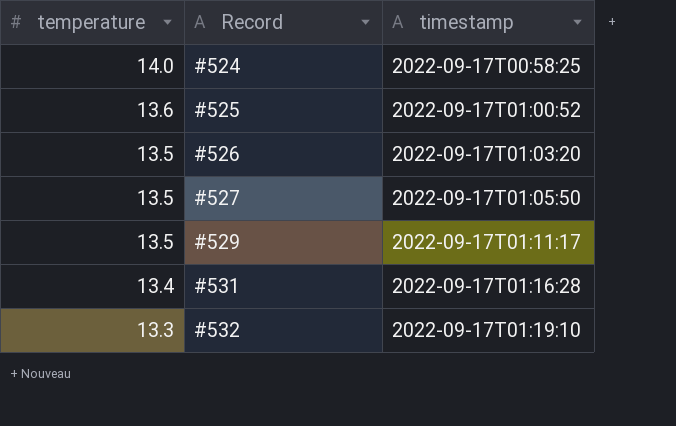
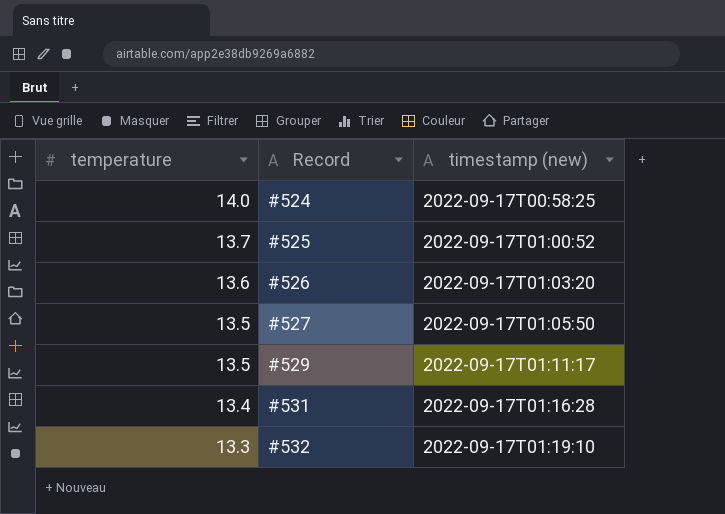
column name: timestamp -> timestamp (new)
#525 | temperature: 13.6 -> 13.7
#526 | temperature: 13.5 -> 13.6

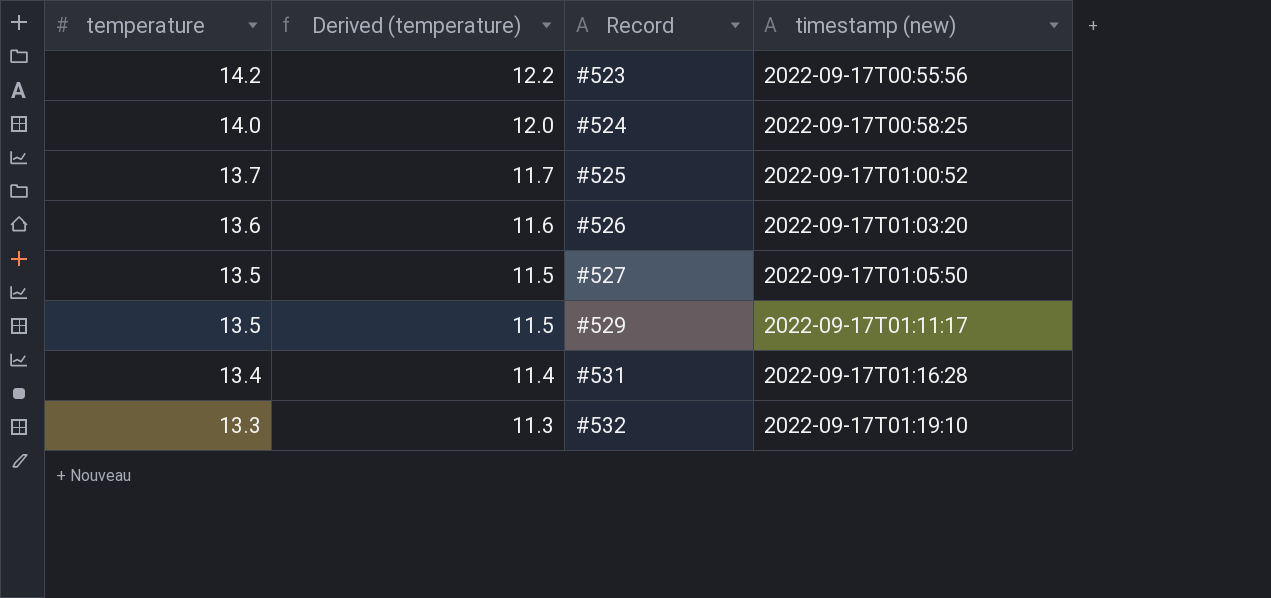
column Derived (temperature) | formula: none -> [temperature] - 2
row #523: none -> 14.2 | 12.2 | 2022-09-17T00:55:56

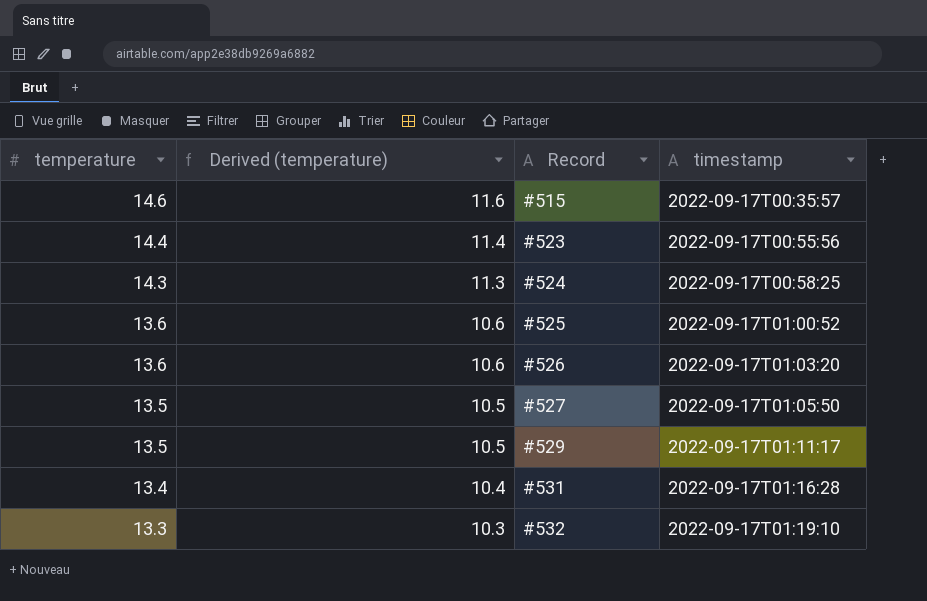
column Derived (temperature) | formula: [temperature] - 2 -> [temperature] - 3
column name: timestamp (new) -> timestamp
row #515: none -> 14.6 | 11.6 | 2022-09-17T00:35:57
#523 | temperature: 14.2 -> 14.4
#524 | temperature: 14.0 -> 14.3
#525 | temperature: 13.7 -> 13.6

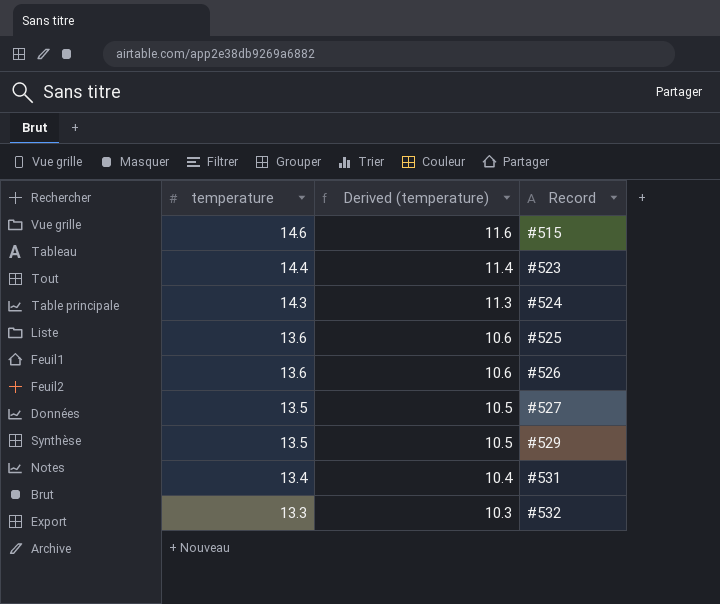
column timestamp | position: 4 -> none

